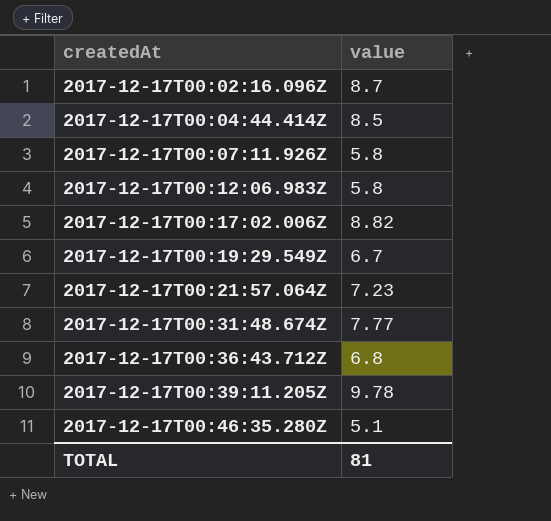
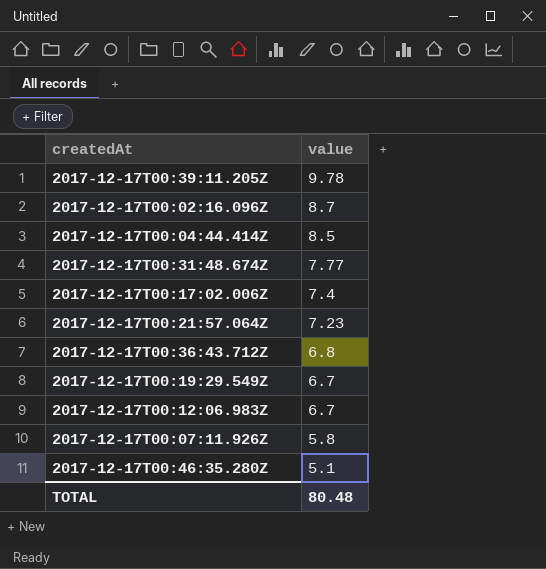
row order: createdAt ascending -> value descending
2017-12-17T00:17:02.006Z | value: 8.82 -> 7.4
2017-12-17T00:12:06.983Z | value: 5.8 -> 6.7
TOTAL | value: 81 -> 80.48

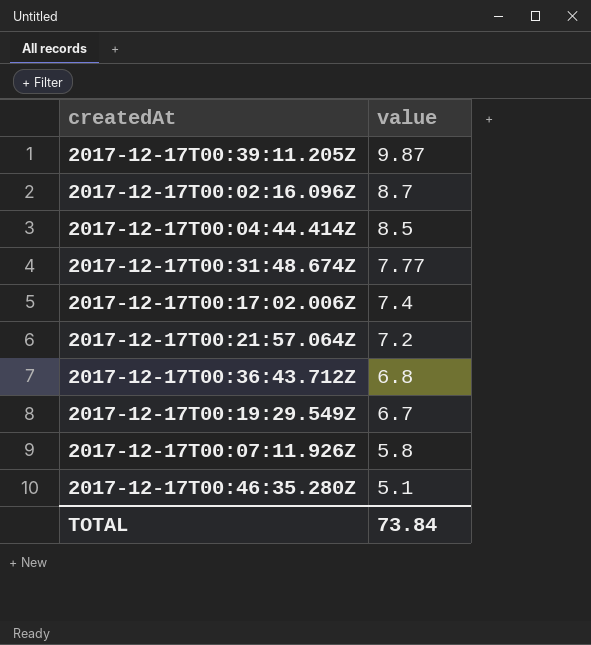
row 2017-12-17T00:12:06.983Z: 6.7 -> none
2017-12-17T00:39:11.205Z | value: 9.78 -> 9.87
2017-12-17T00:21:57.064Z | value: 7.23 -> 7.2
TOTAL | value: 80.48 -> 73.84

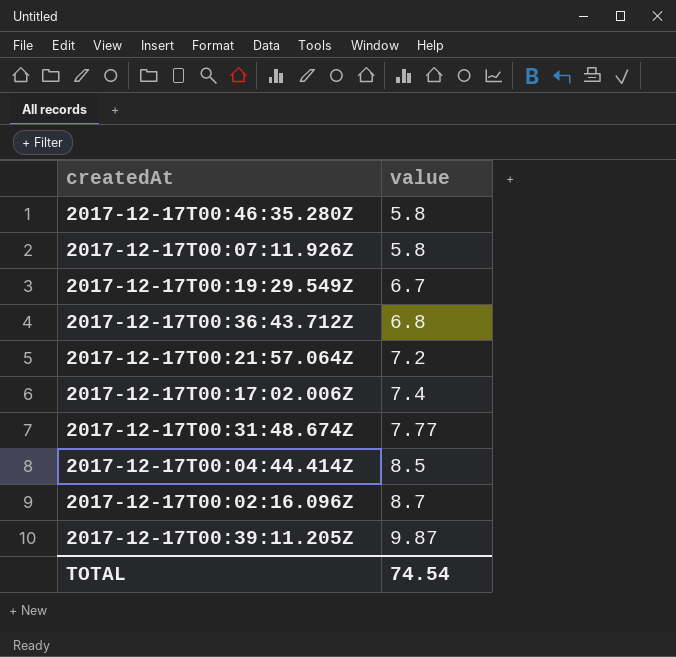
row order: value descending -> value ascending
2017-12-17T00:46:35.280Z | value: 5.1 -> 5.8
TOTAL | value: 73.84 -> 74.54

